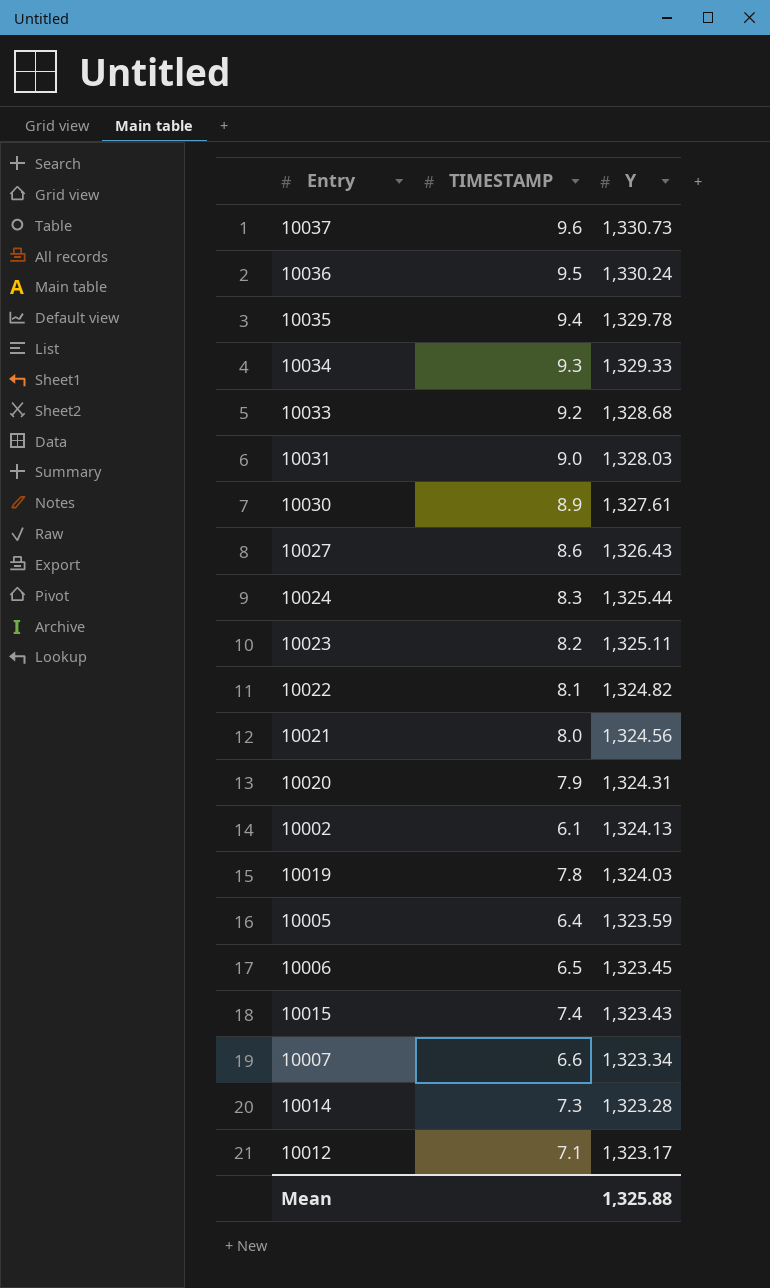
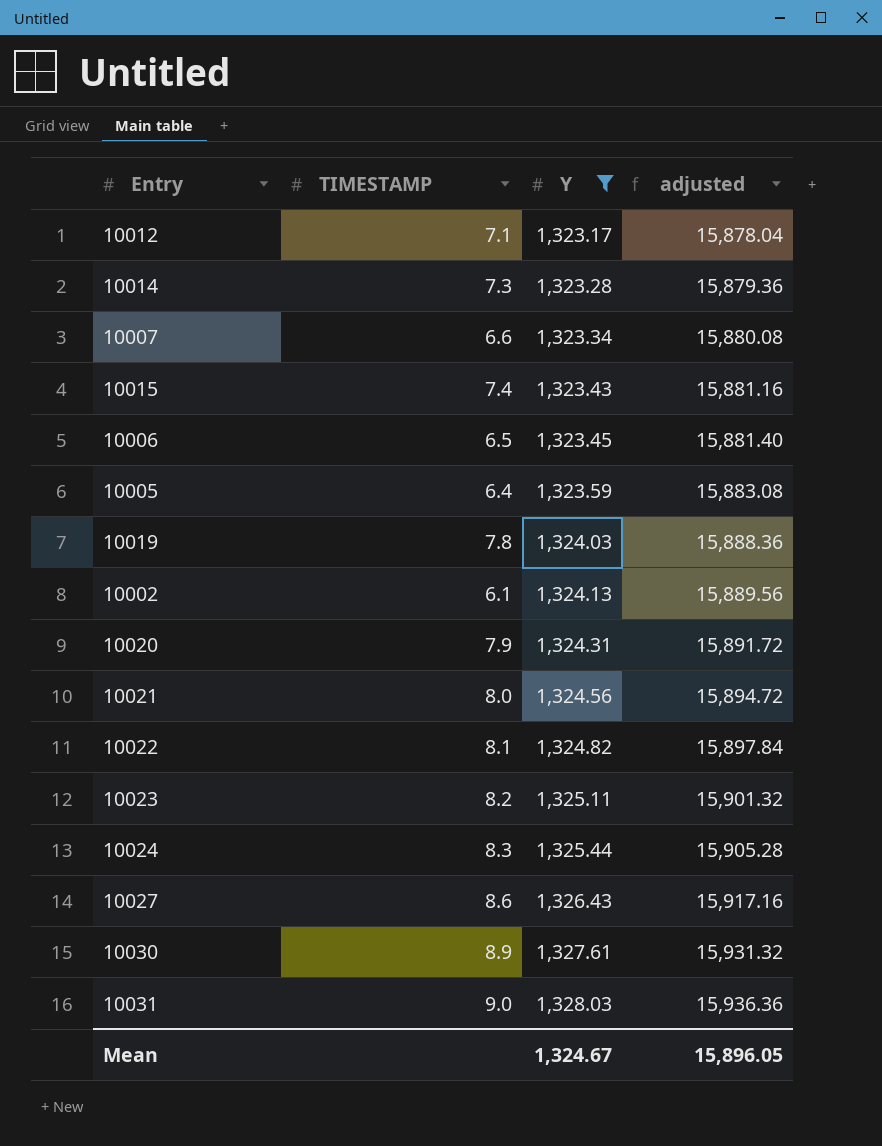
filter: none -> Y <= 1,328.03
row order: Y descending -> Y ascending
column adjusted | formula: none -> [Y] * 12
Mean | Y: 1,325.88 -> 1,324.67

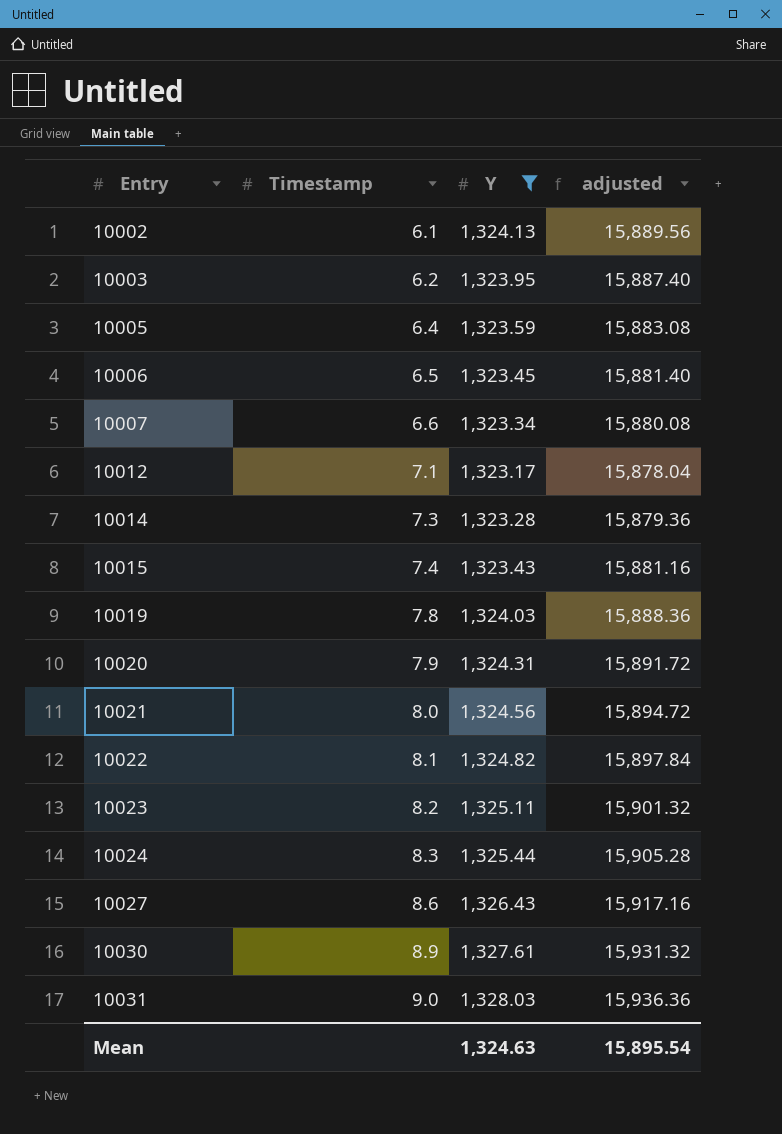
row order: Y ascending -> Entry ascending
column name: TIMESTAMP -> Timestamp
row 10003: none -> 6.2 | 1,323.95 | 15,887.40
Mean | Y: 1,324.67 -> 1,324.63
Mean | adjusted: 15,896.05 -> 15,895.54

